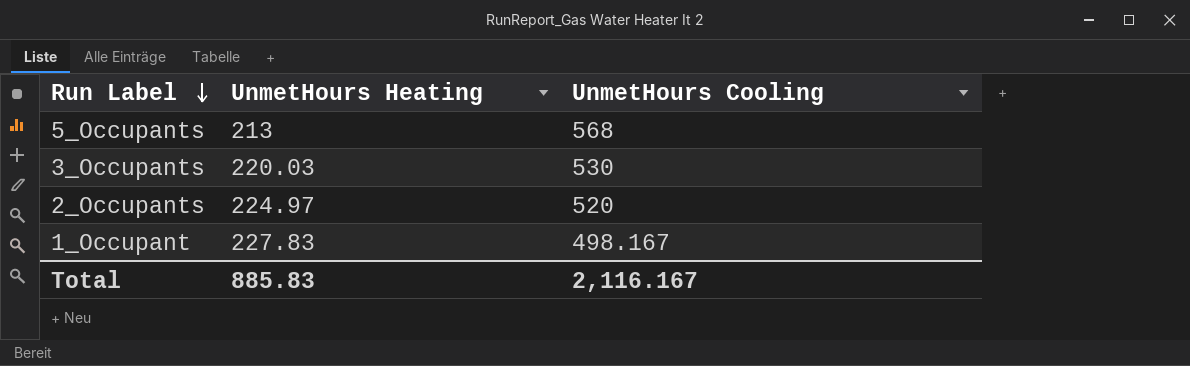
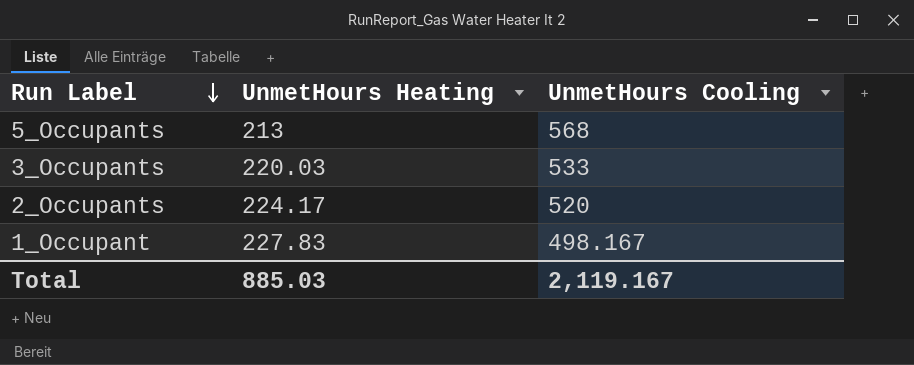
3_Occupants | UnmetHours Cooling: 530 -> 533
2_Occupants | UnmetHours Heating: 224.97 -> 224.17
Total | UnmetHours Heating: 885.83 -> 885.03
Total | UnmetHours Cooling: 2,116.167 -> 2,119.167

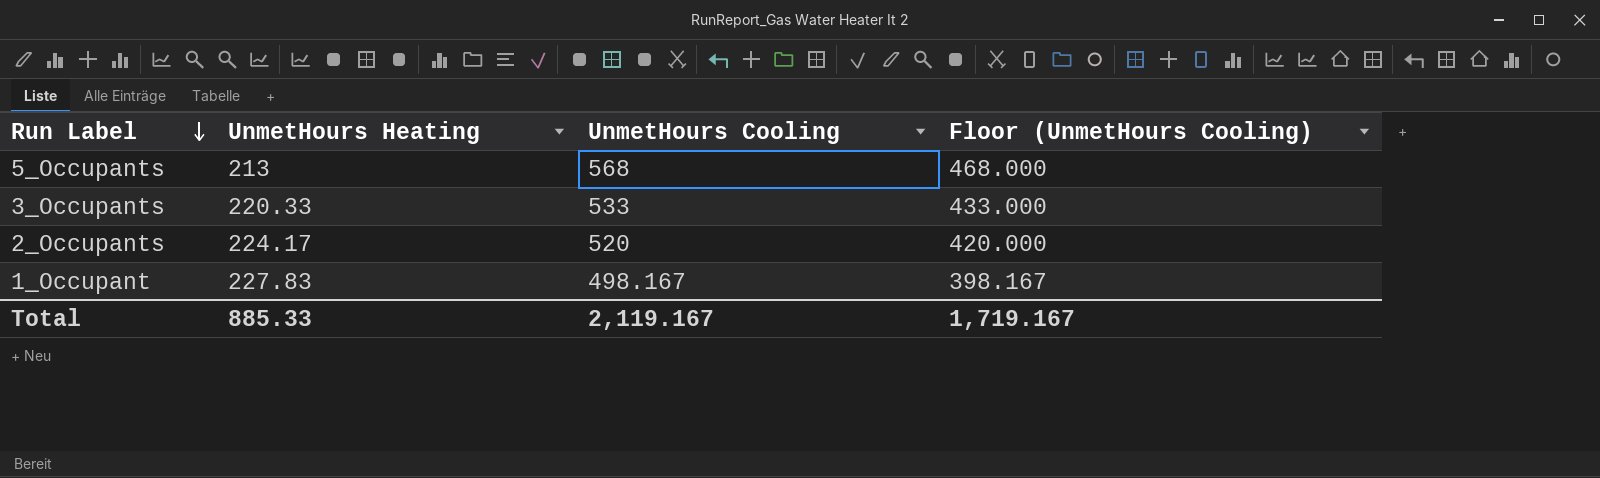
column Floor (UnmetHours Cooling) | formula: none -> [UnmetHours Cooling] - 100
3_Occupants | UnmetHours Heating: 220.03 -> 220.33
Total | UnmetHours Heating: 885.03 -> 885.33

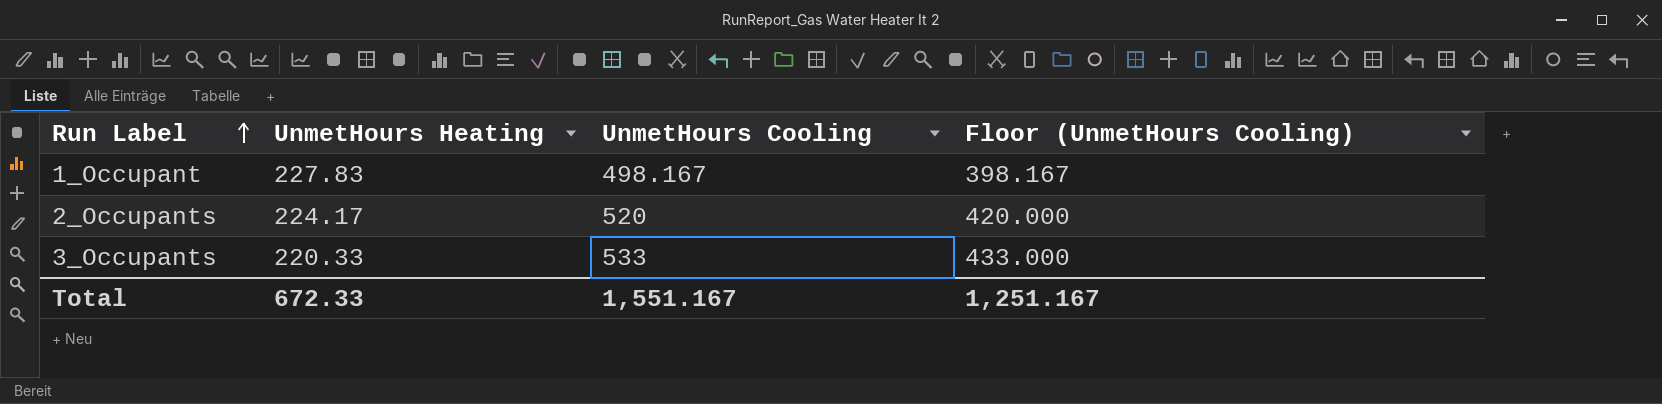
row order: Run Label descending -> Run Label ascending
row 5_Occupants: 213 | 568 | 468.000 -> none
Total | UnmetHours Heating: 885.33 -> 672.33
Total | UnmetHours Cooling: 2,119.167 -> 1,551.167
Total | Floor (UnmetHours Cooling): 1,719.167 -> 1,251.167

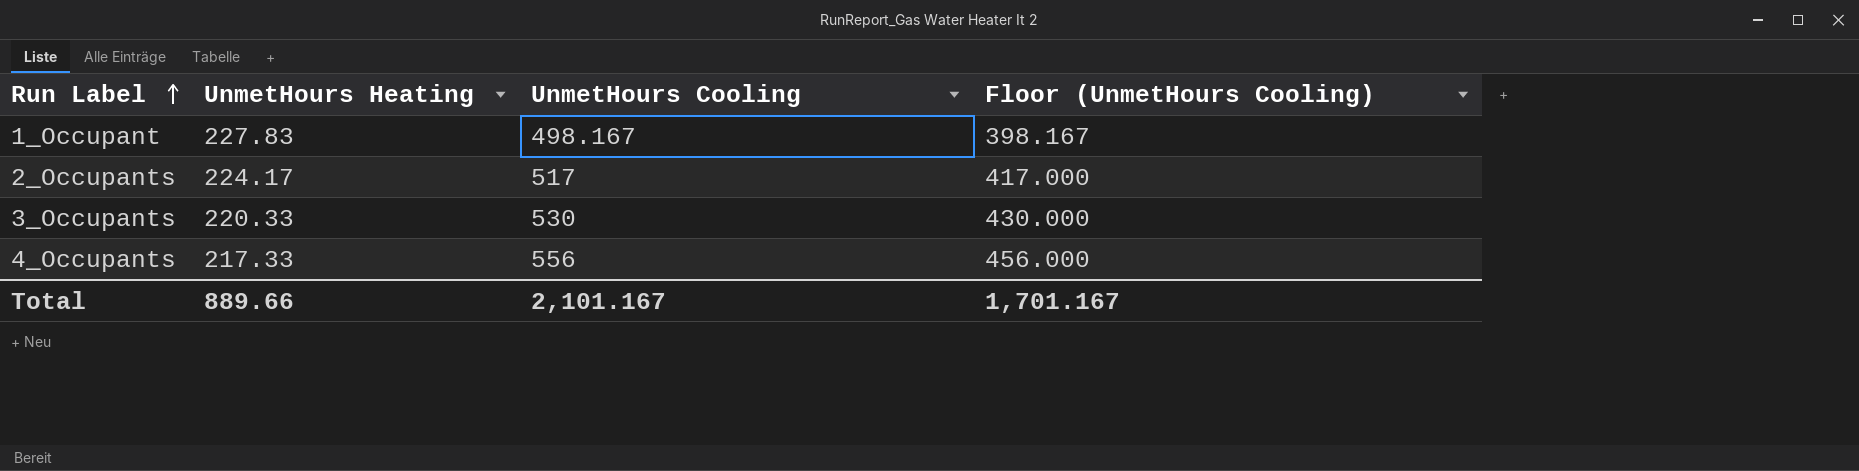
2_Occupants | UnmetHours Cooling: 520 -> 517
2_Occupants | Floor (UnmetHours Cooling): 420.000 -> 417.000
3_Occupants | UnmetHours Cooling: 533 -> 530
3_Occupants | Floor (UnmetHours Cooling): 433.000 -> 430.000
row 4_Occupants: none -> 217.33 | 556 | 456.000
Total | UnmetHours Heating: 672.33 -> 889.66
Total | UnmetHours Cooling: 1,551.167 -> 2,101.167
Total | Floor (UnmetHours Cooling): 1,251.167 -> 1,701.167

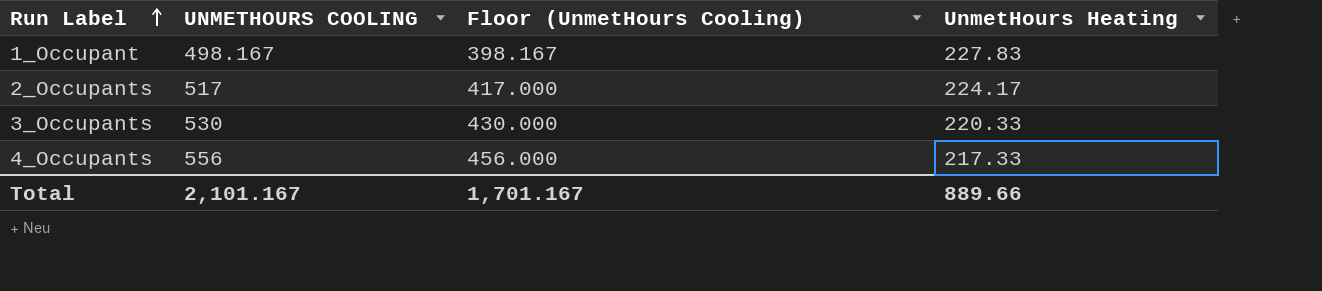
column name: UnmetHours Cooling -> UNMETHOURS COOLING
column UnmetHours Heating | position: 2 -> 4

